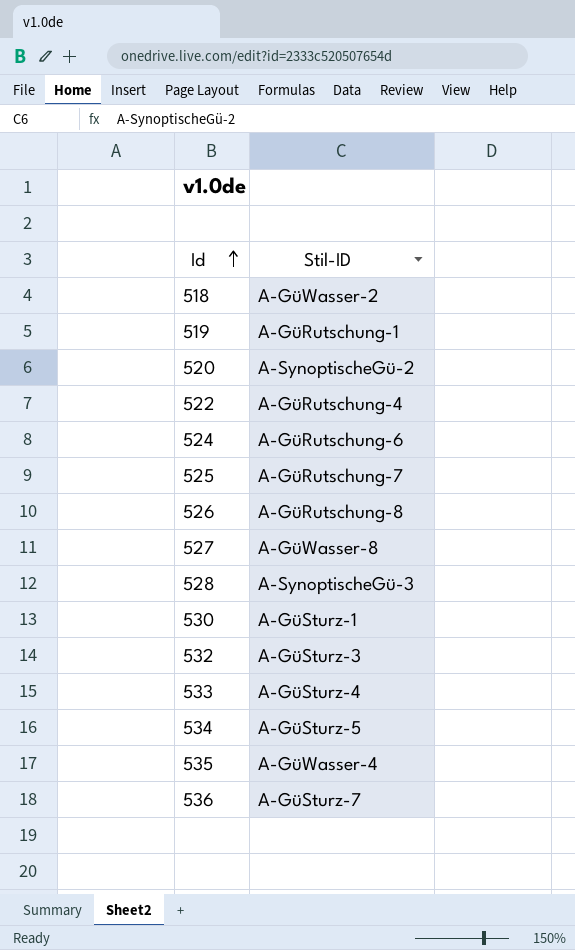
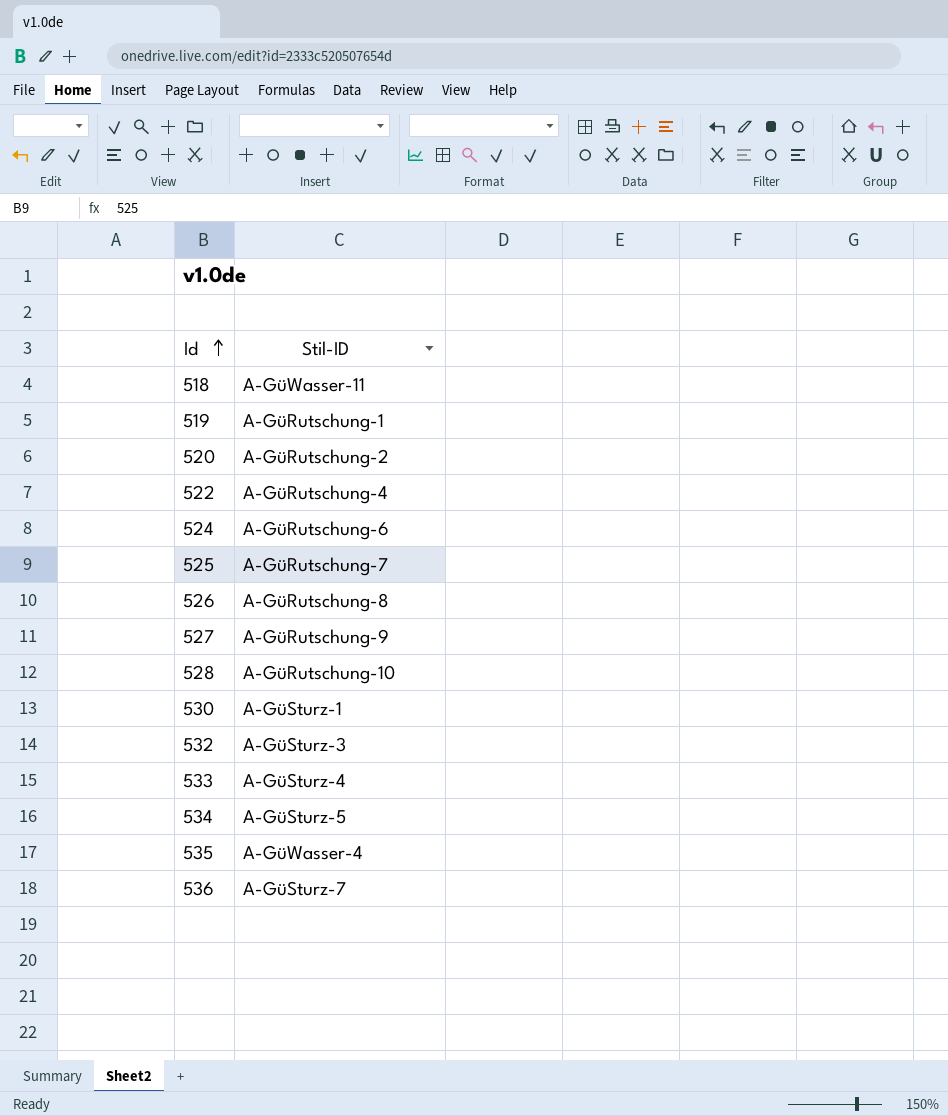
518 | Stil-ID: A-GüWasser-2 -> A-GüWasser-11
520 | Stil-ID: A-SynoptischeGü-2 -> A-GüRutschung-2
527 | Stil-ID: A-GüWasser-8 -> A-GüRutschung-9
528 | Stil-ID: A-SynoptischeGü-3 -> A-GüRutschung-10

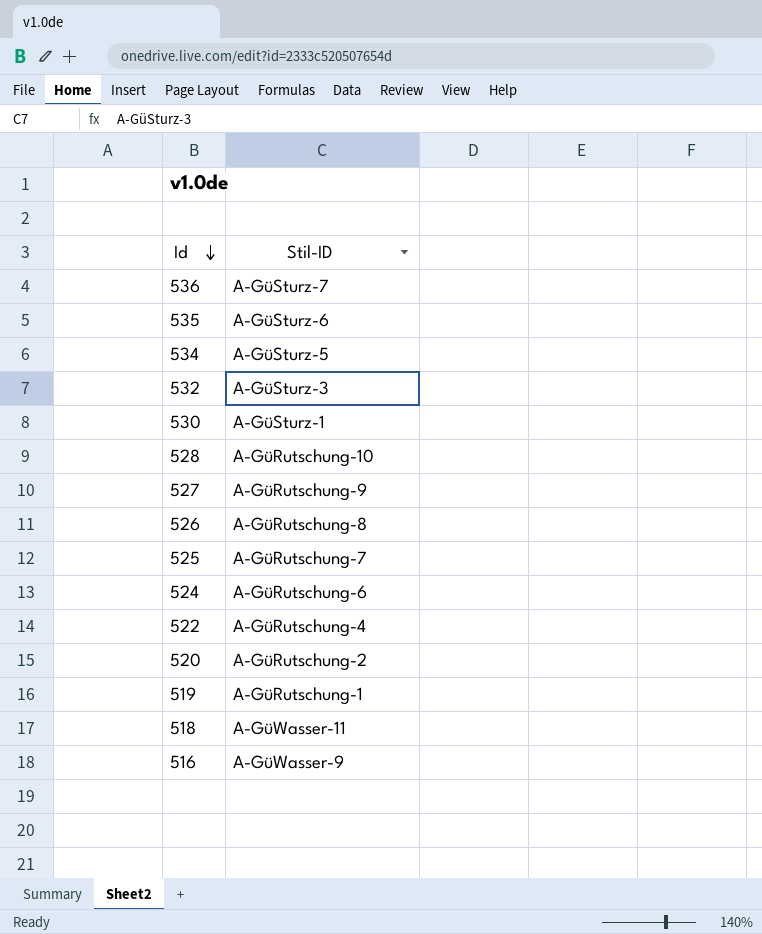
row order: Id ascending -> Id descending
row 533: A-GüSturz-4 -> none
535 | Stil-ID: A-GüWasser-4 -> A-GüSturz-6
row 516: none -> A-GüWasser-9

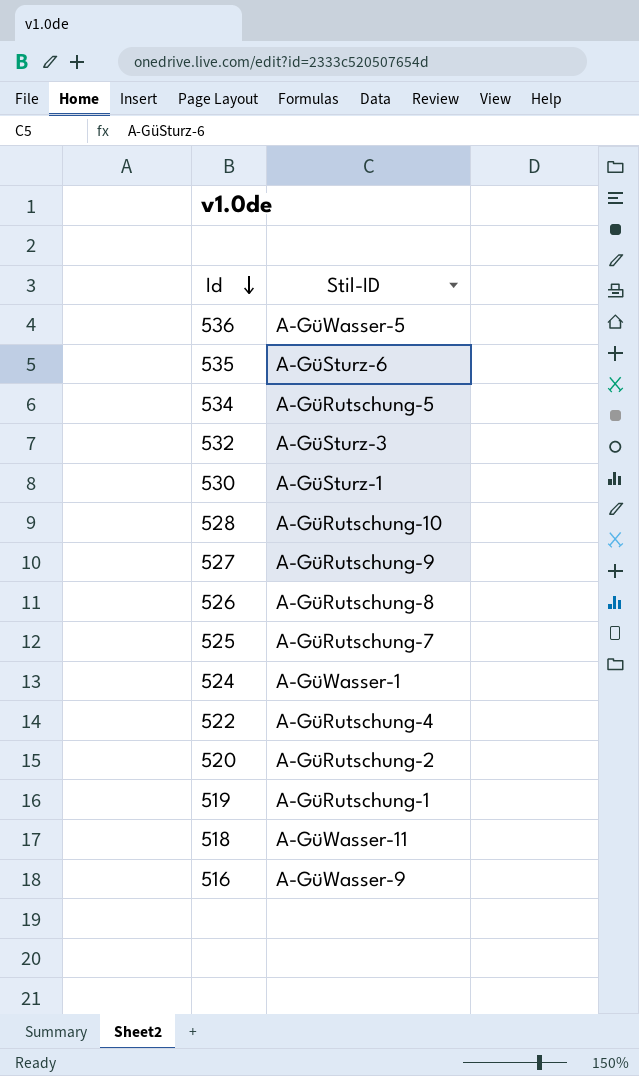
536 | Stil-ID: A-GüSturz-7 -> A-GüWasser-5
534 | Stil-ID: A-GüSturz-5 -> A-GüRutschung-5
524 | Stil-ID: A-GüRutschung-6 -> A-GüWasser-1

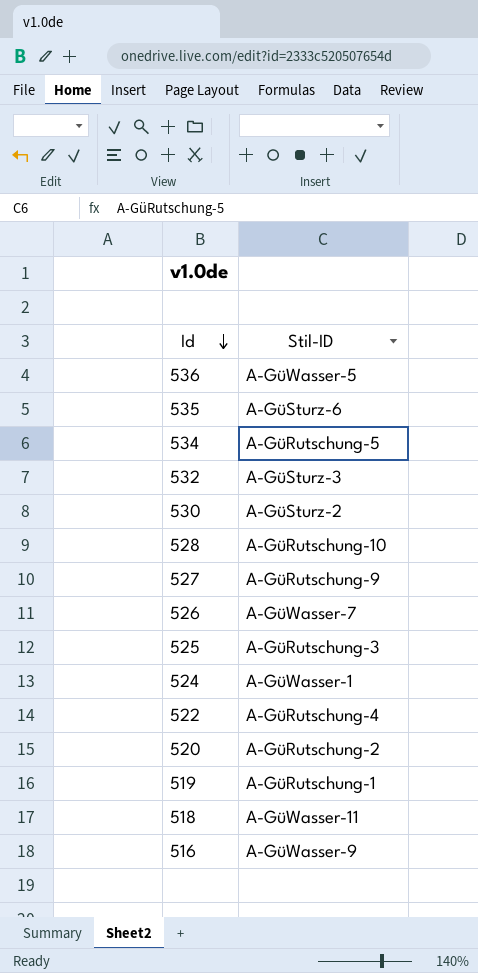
530 | Stil-ID: A-GüSturz-1 -> A-GüSturz-2
526 | Stil-ID: A-GüRutschung-8 -> A-GüWasser-7
525 | Stil-ID: A-GüRutschung-7 -> A-GüRutschung-3

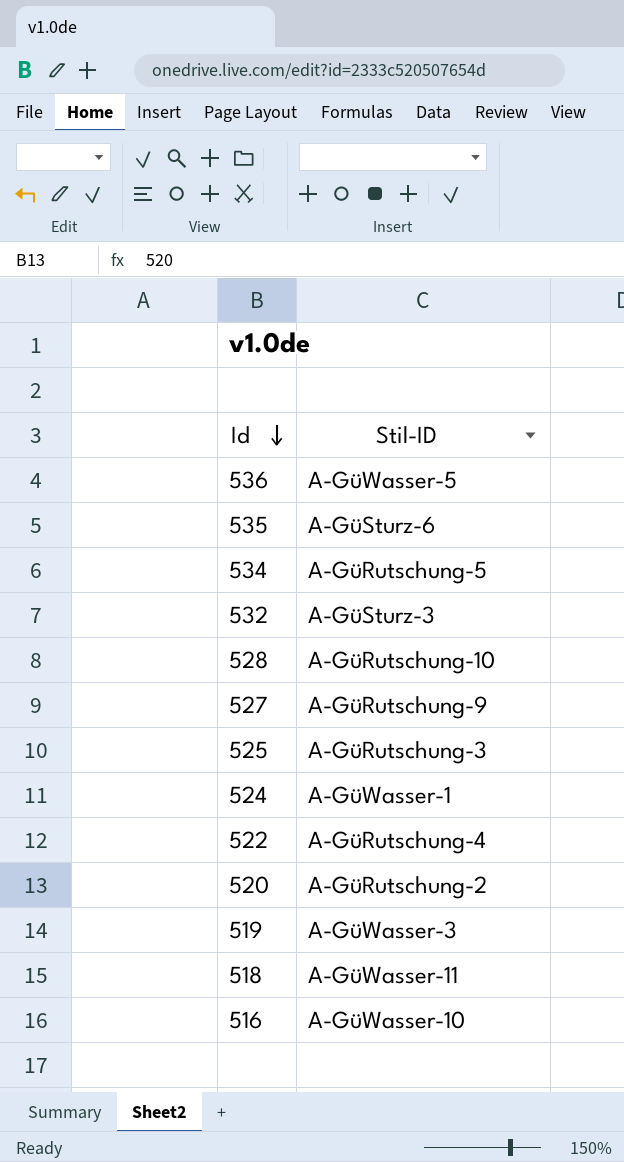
row 530: A-GüSturz-2 -> none
row 526: A-GüWasser-7 -> none
519 | Stil-ID: A-GüRutschung-1 -> A-GüWasser-3
516 | Stil-ID: A-GüWasser-9 -> A-GüWasser-10

